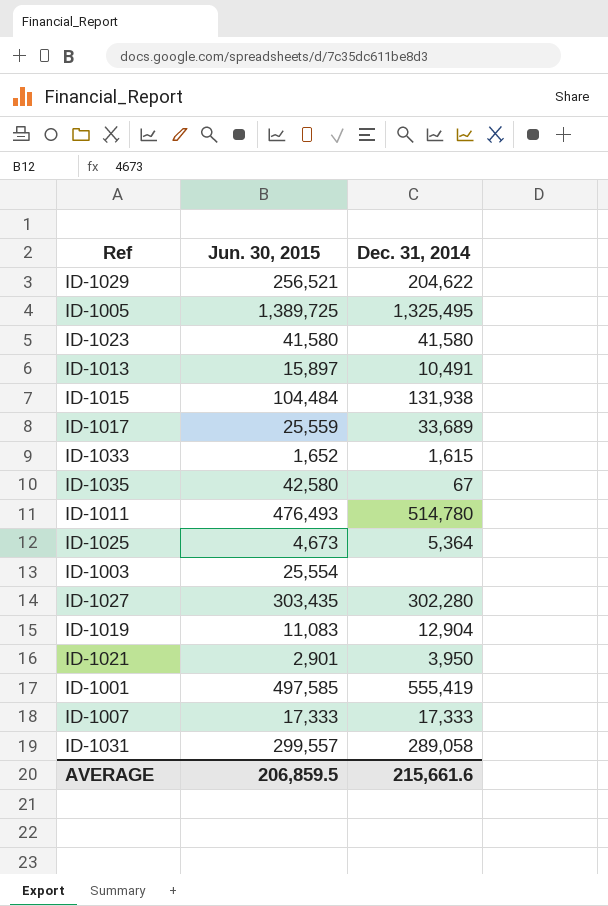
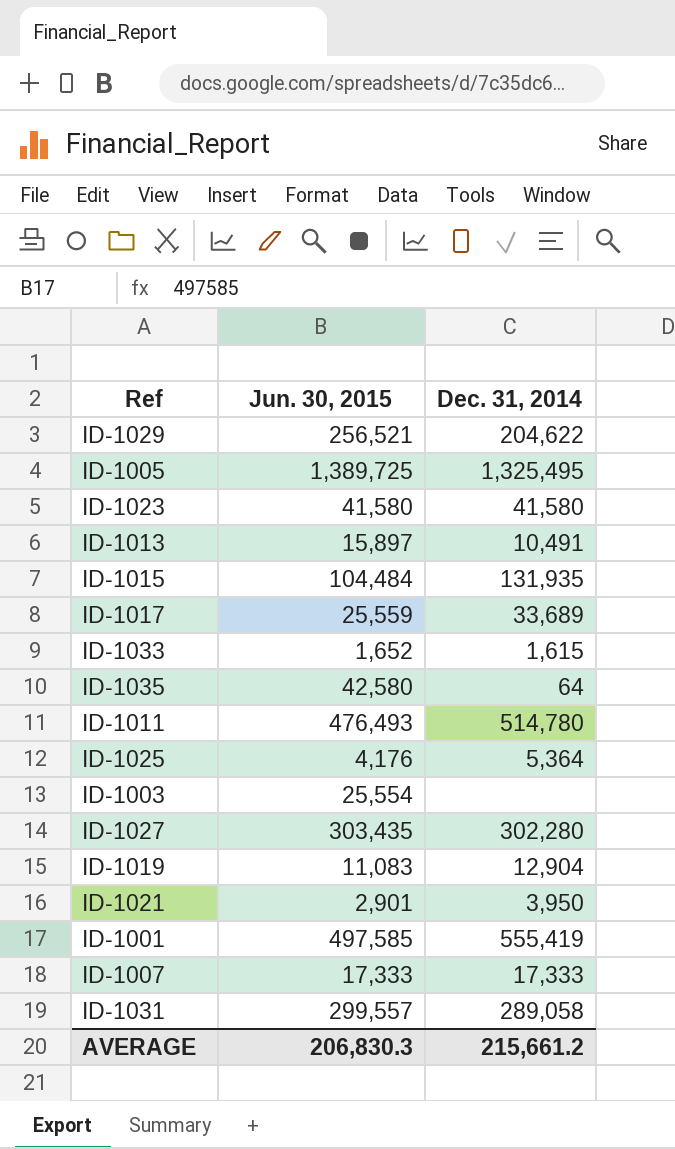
ID-1015 | Dec. 31, 2014: 131,938 -> 131,935
ID-1035 | Dec. 31, 2014: 67 -> 64
ID-1025 | Jun. 30, 2015: 4,673 -> 4,176
AVERAGE | Jun. 30, 2015: 206,859.5 -> 206,830.3
AVERAGE | Dec. 31, 2014: 215,661.6 -> 215,661.2

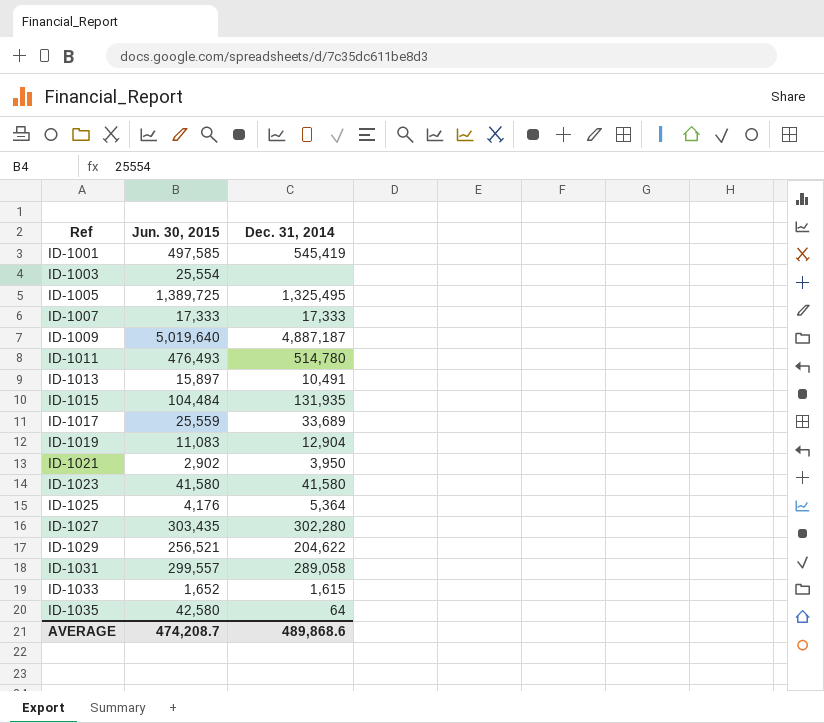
row order: none -> Ref ascending
ID-1001 | Dec. 31, 2014: 555,419 -> 545,419
row ID-1009: none -> 5,019,640 | 4,887,187
ID-1021 | Jun. 30, 2015: 2,901 -> 2,902
AVERAGE | Jun. 30, 2015: 206,830.3 -> 474,208.7
AVERAGE | Dec. 31, 2014: 215,661.2 -> 489,868.6

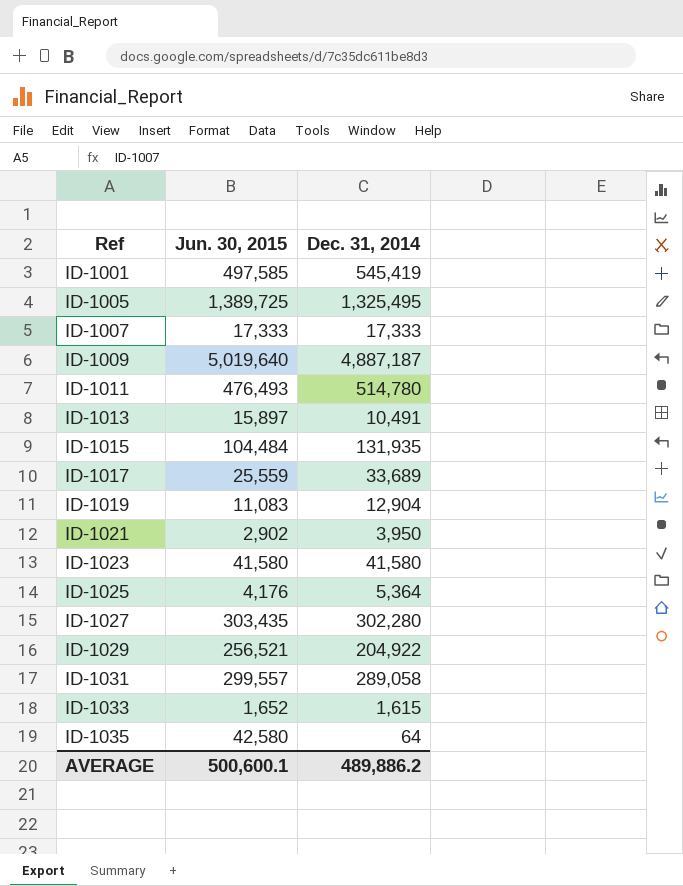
row ID-1003: 25,554 | none -> none
ID-1029 | Dec. 31, 2014: 204,622 -> 204,922
AVERAGE | Jun. 30, 2015: 474,208.7 -> 500,600.1
AVERAGE | Dec. 31, 2014: 489,868.6 -> 489,886.2

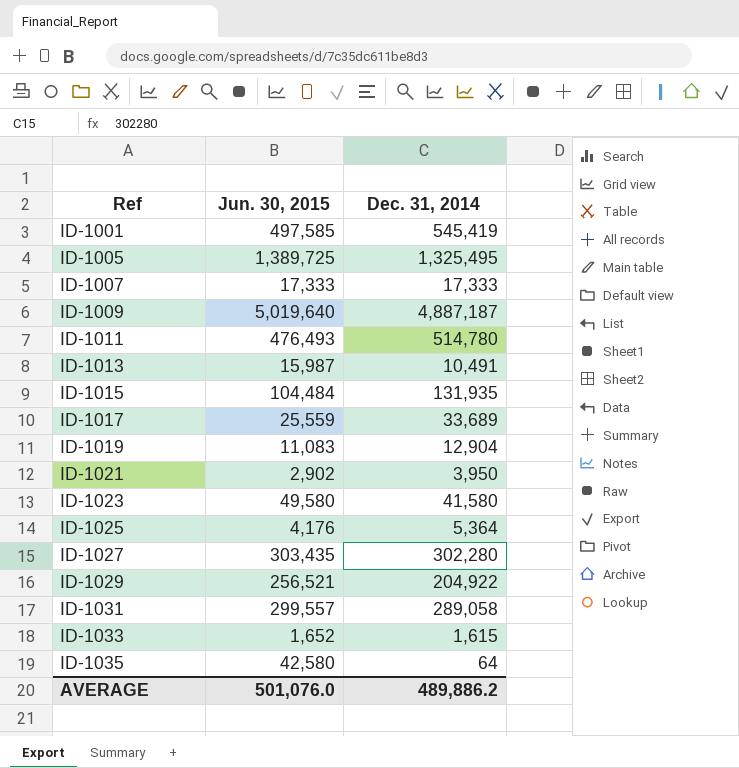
ID-1013 | Jun. 30, 2015: 15,897 -> 15,987
ID-1023 | Jun. 30, 2015: 41,580 -> 49,580
AVERAGE | Jun. 30, 2015: 500,600.1 -> 501,076.0

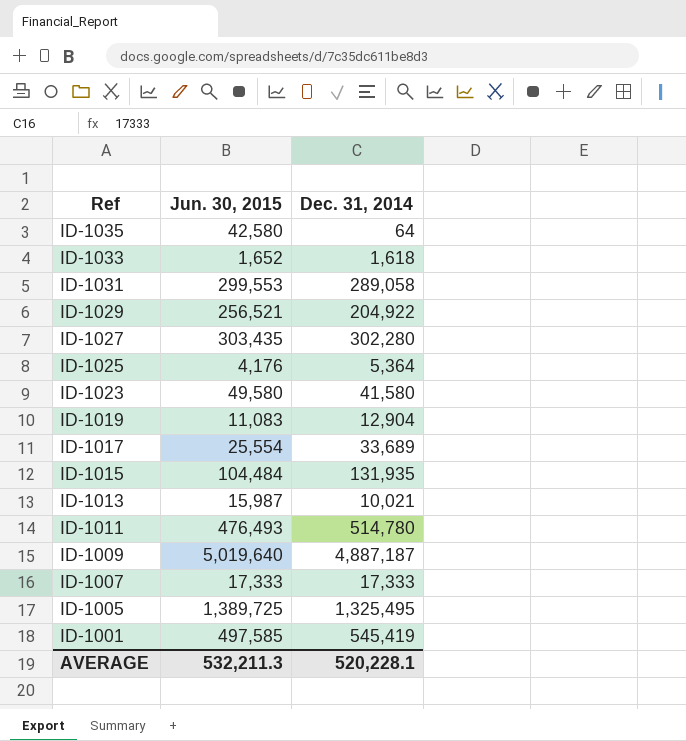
row order: Ref ascending -> Ref descending
row ID-1021: 2,902 | 3,950 -> none
ID-1033 | Dec. 31, 2014: 1,615 -> 1,618
ID-1031 | Jun. 30, 2015: 299,557 -> 299,553
ID-1017 | Jun. 30, 2015: 25,559 -> 25,554
ID-1013 | Dec. 31, 2014: 10,491 -> 10,021
AVERAGE | Jun. 30, 2015: 501,076.0 -> 532,211.3
AVERAGE | Dec. 31, 2014: 489,886.2 -> 520,228.1

